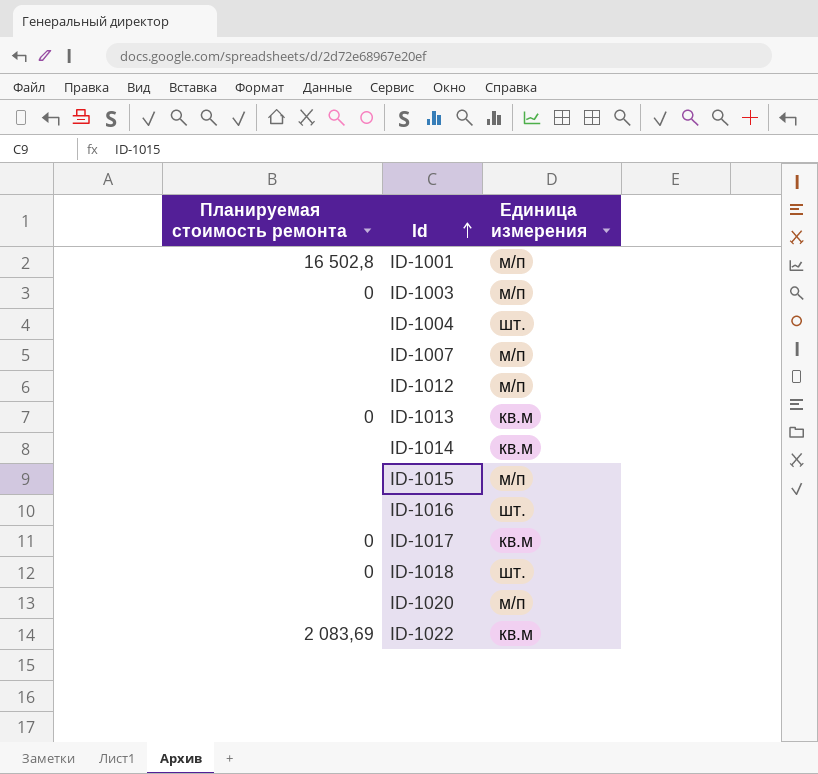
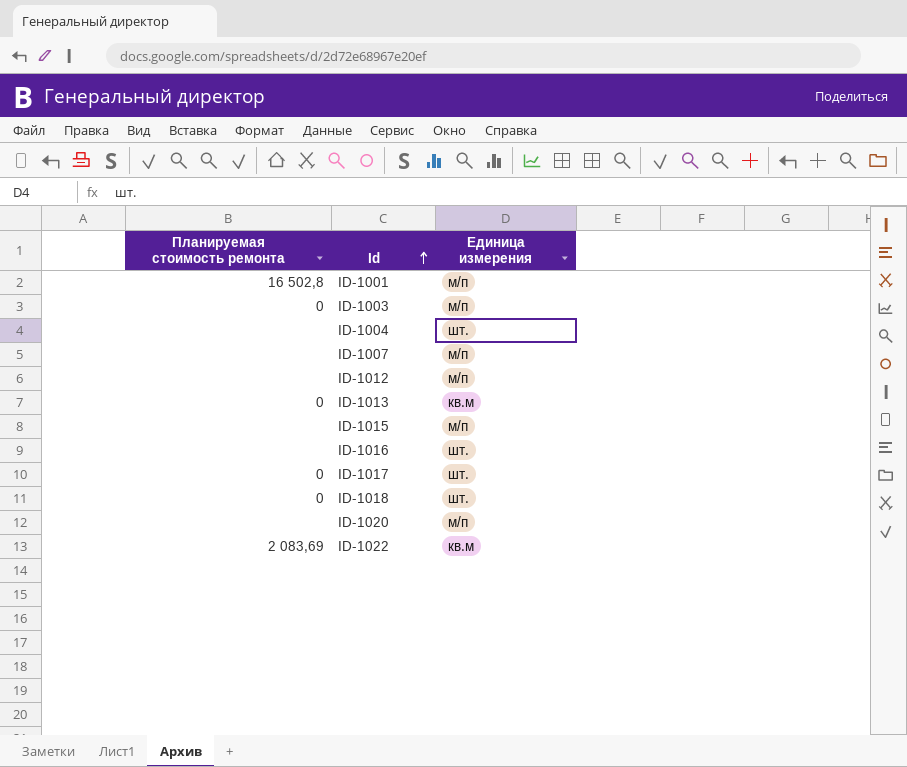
row ID-1014: none | кв.м -> none
ID-1017 | Единица измерения: кв.м -> шт.

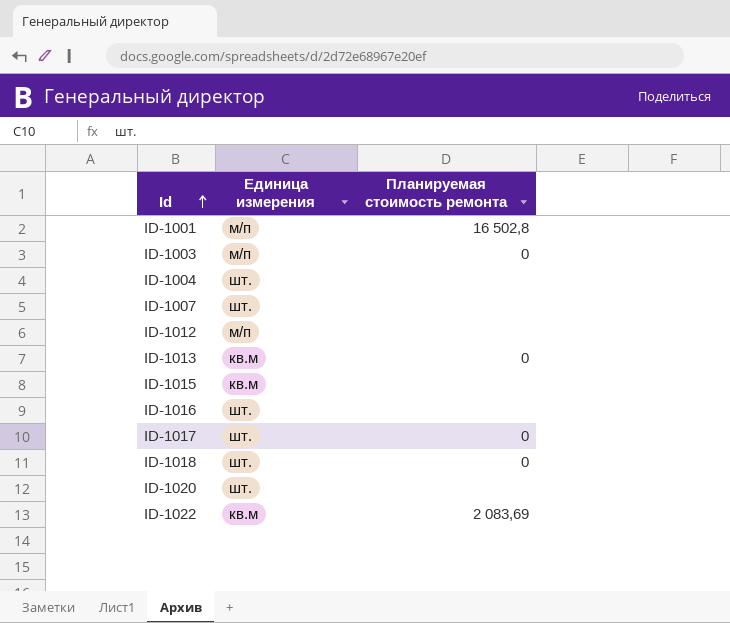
column Планируемая стоимость ремонта | position: 1 -> 3
ID-1007 | Единица измерения: м/п -> шт.
ID-1015 | Единица измерения: м/п -> кв.м
ID-1020 | Единица измерения: м/п -> шт.

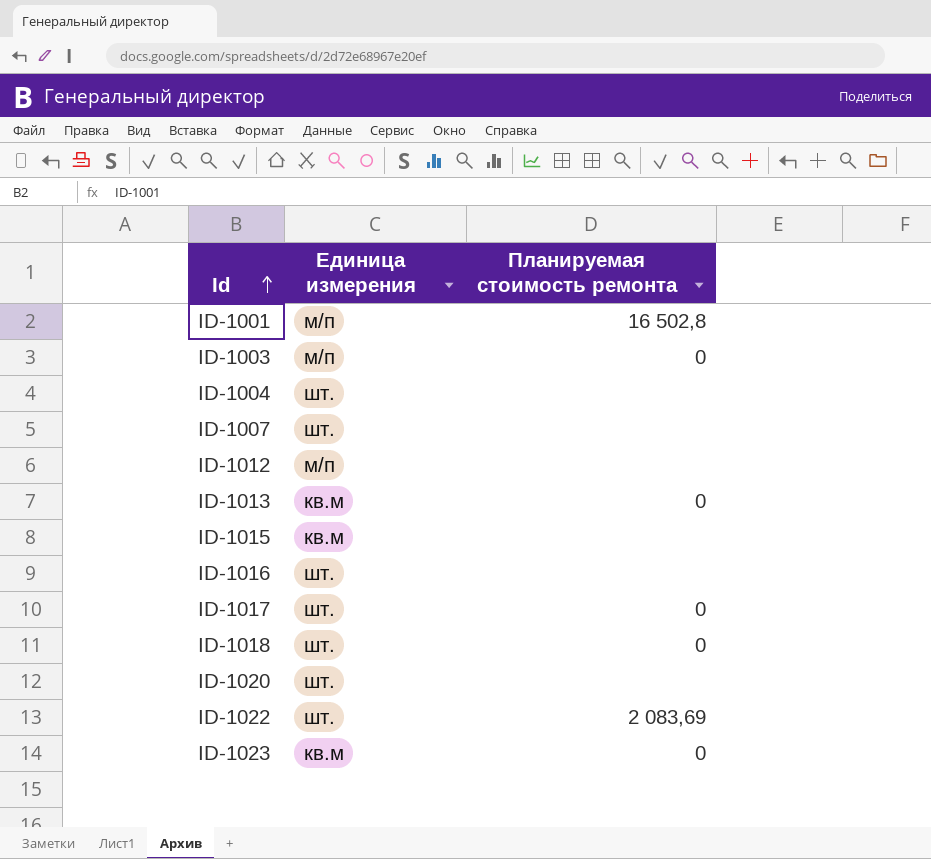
ID-1022 | Единица измерения: кв.м -> шт.
row ID-1023: none -> кв.м | 0

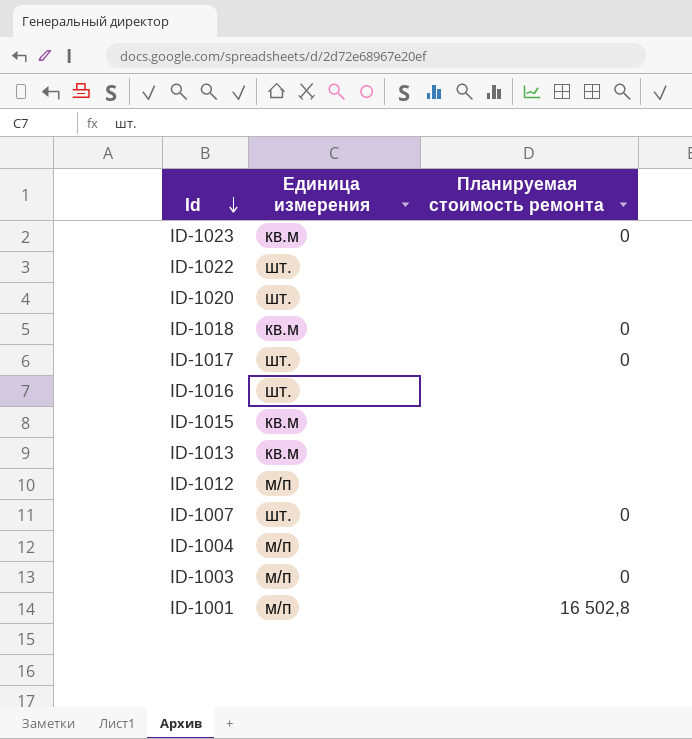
row order: Id ascending -> Id descending
ID-1022 | Планируемая стоимость ремонта: 2 083,69 -> none
ID-1018 | Единица измерения: шт. -> кв.м
ID-1013 | Планируемая стоимость ремонта: 0 -> none
ID-1007 | Планируемая стоимость ремонта: none -> 0
ID-1004 | Единица измерения: шт. -> м/п

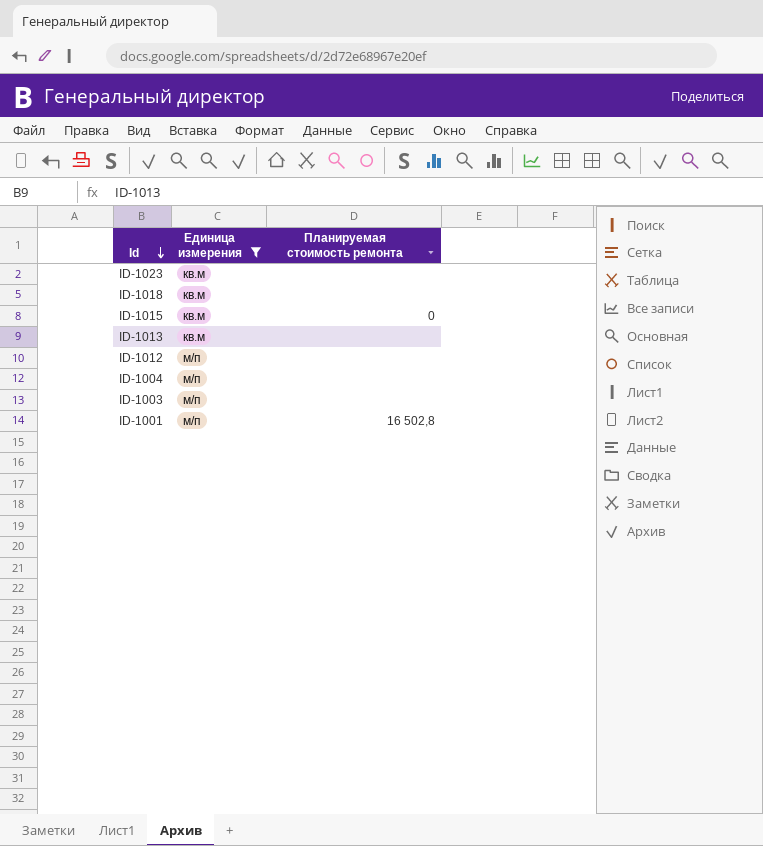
filter: none -> Единица измерения != шт.
ID-1023 | Планируемая стоимость ремонта: 0 -> none
ID-1018 | Планируемая стоимость ремонта: 0 -> none
ID-1015 | Планируемая стоимость ремонта: none -> 0
ID-1003 | Планируемая стоимость ремонта: 0 -> none

